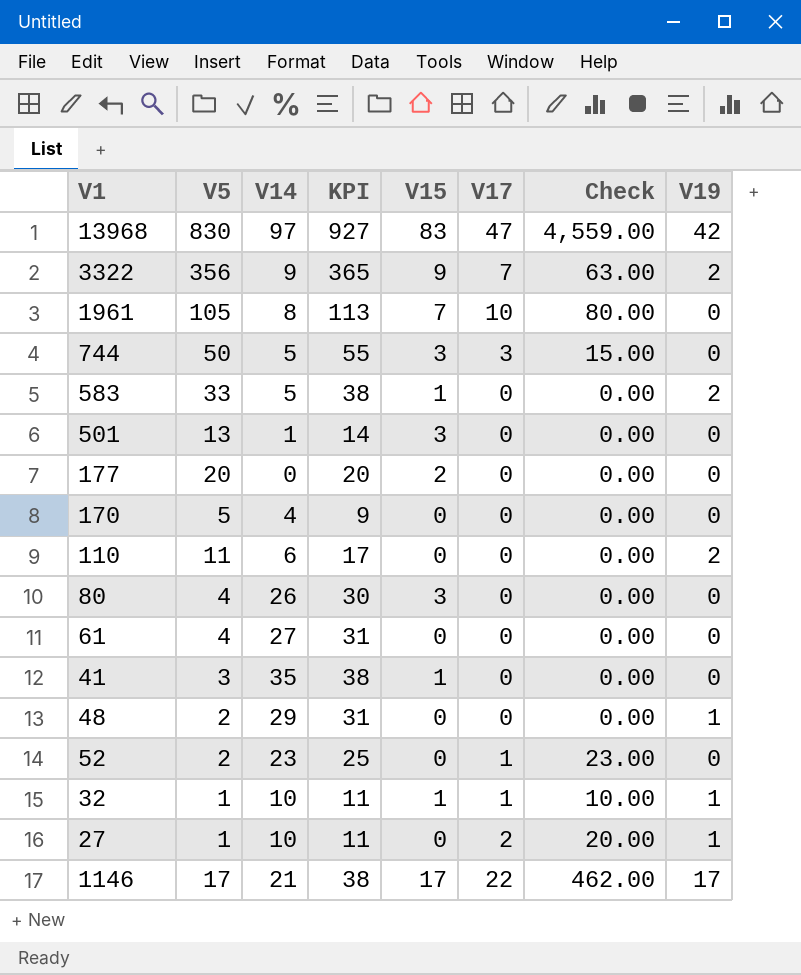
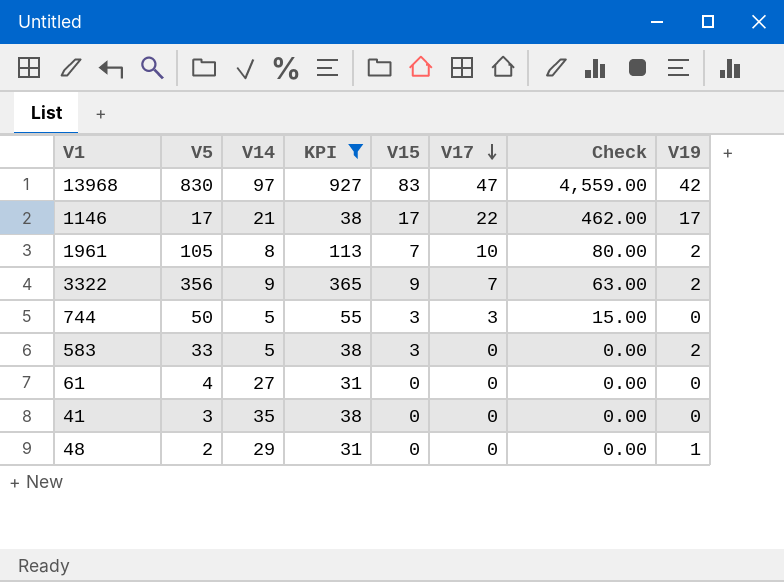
filter: none -> KPI >= 31
row order: none -> V17 descending
1961 | V19: 0 -> 2
583 | V15: 1 -> 3
41 | V15: 1 -> 0

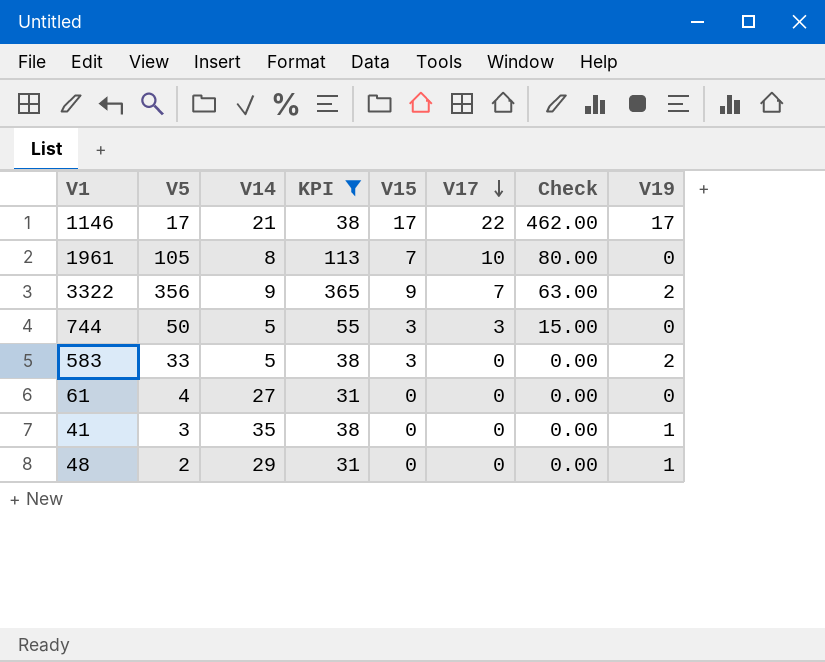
row 13968: 830 | 97 | 927 | 83 | 47 | 4,559.00 | 42 -> none
1961 | V19: 2 -> 0
41 | V19: 0 -> 1

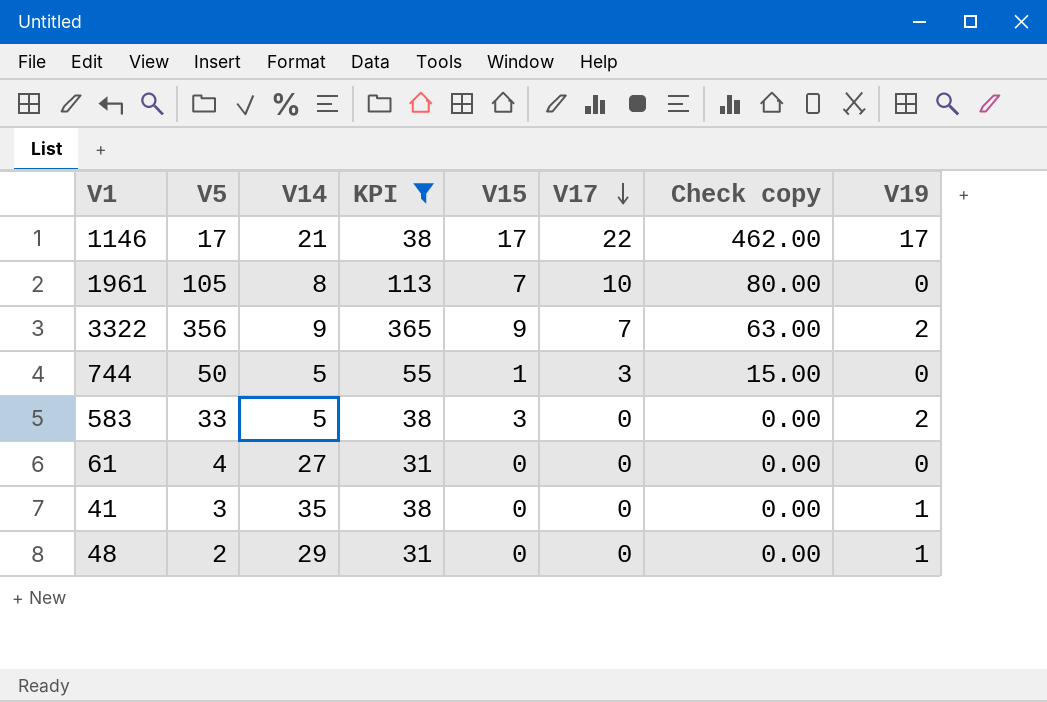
column name: Check -> Check copy
744 | V15: 3 -> 1

